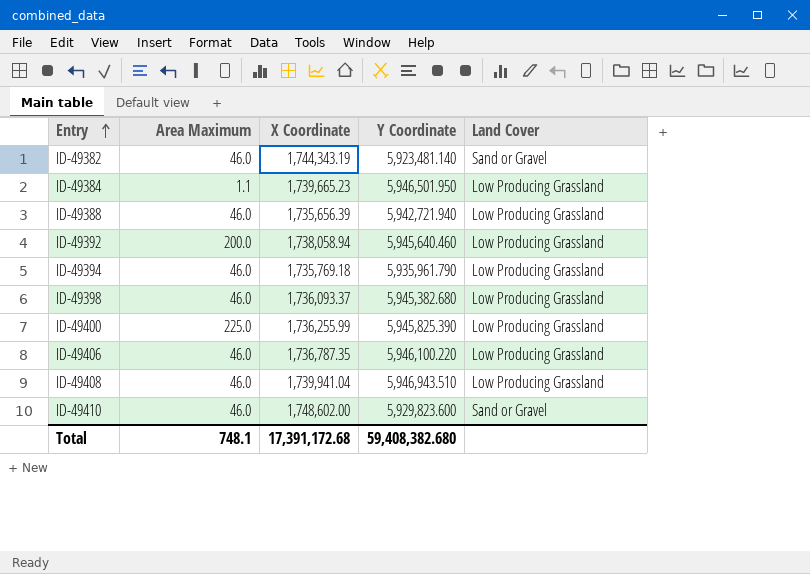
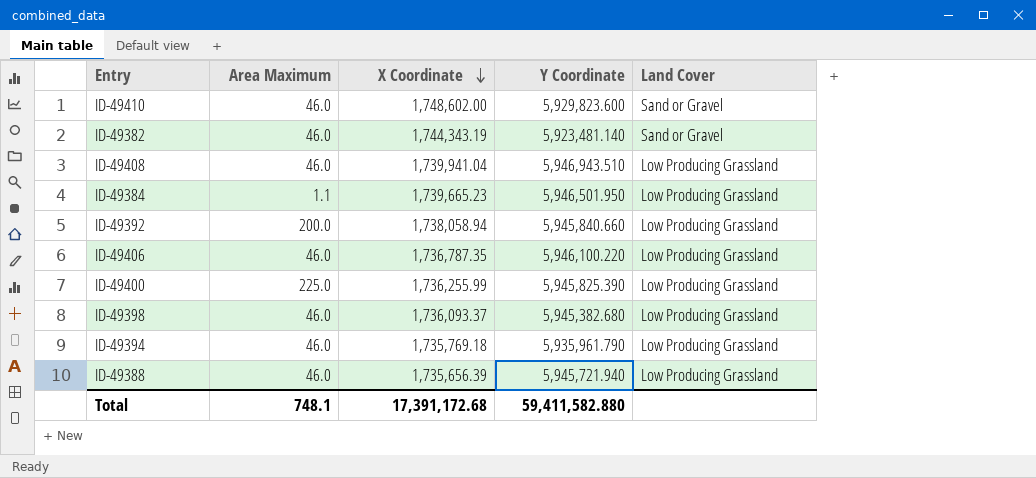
row order: Entry ascending -> X Coordinate descending
ID-49392 | Y Coordinate: 5,945,640.460 -> 5,945,840.660
ID-49388 | Y Coordinate: 5,942,721.940 -> 5,945,721.940
Total | Y Coordinate: 59,408,382.680 -> 59,411,582.880

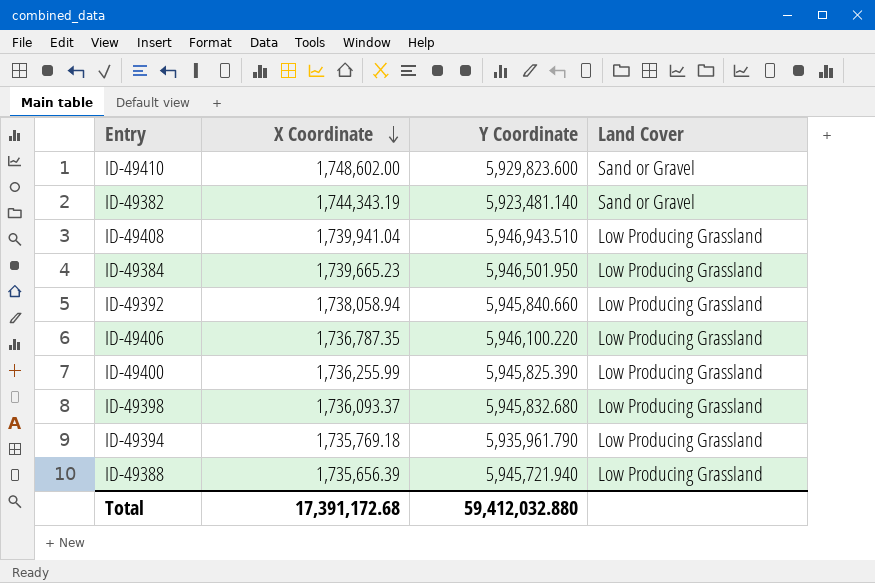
column Area Maximum | position: 2 -> none
ID-49398 | Y Coordinate: 5,945,382.680 -> 5,945,832.680
Total | Y Coordinate: 59,411,582.880 -> 59,412,032.880

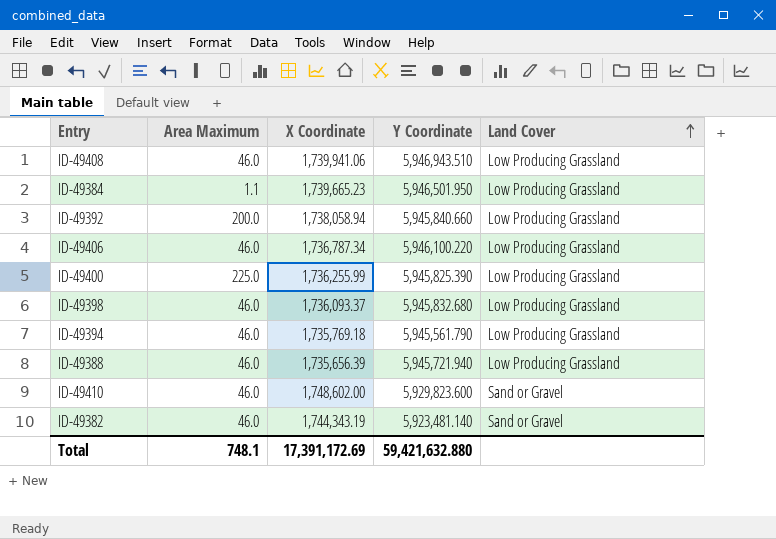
row order: X Coordinate descending -> Land Cover ascending
column Area Maximum | position: none -> 2
ID-49408 | X Coordinate: 1,739,941.04 -> 1,739,941.06
ID-49406 | X Coordinate: 1,736,787.35 -> 1,736,787.34
ID-49394 | Y Coordinate: 5,935,961.790 -> 5,945,561.790
Total | X Coordinate: 17,391,172.68 -> 17,391,172.69
Total | Y Coordinate: 59,412,032.880 -> 59,421,632.880

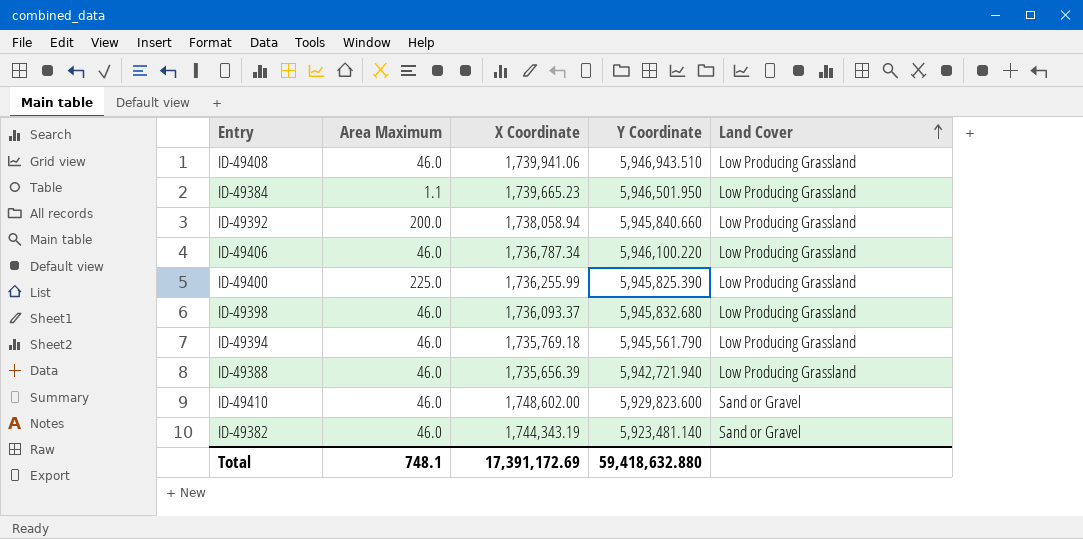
ID-49388 | Y Coordinate: 5,945,721.940 -> 5,942,721.940
Total | Y Coordinate: 59,421,632.880 -> 59,418,632.880

